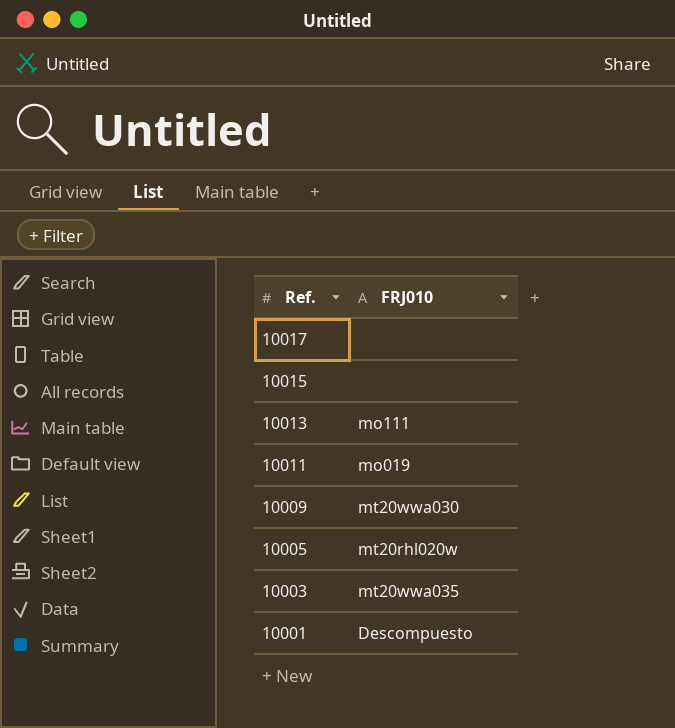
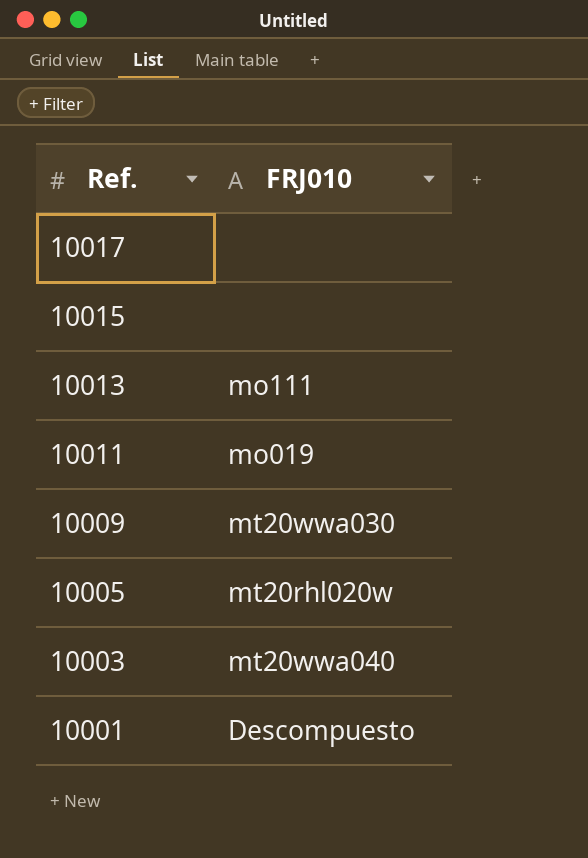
10003 | FRJ010: mt20wwa035 -> mt20wwa040

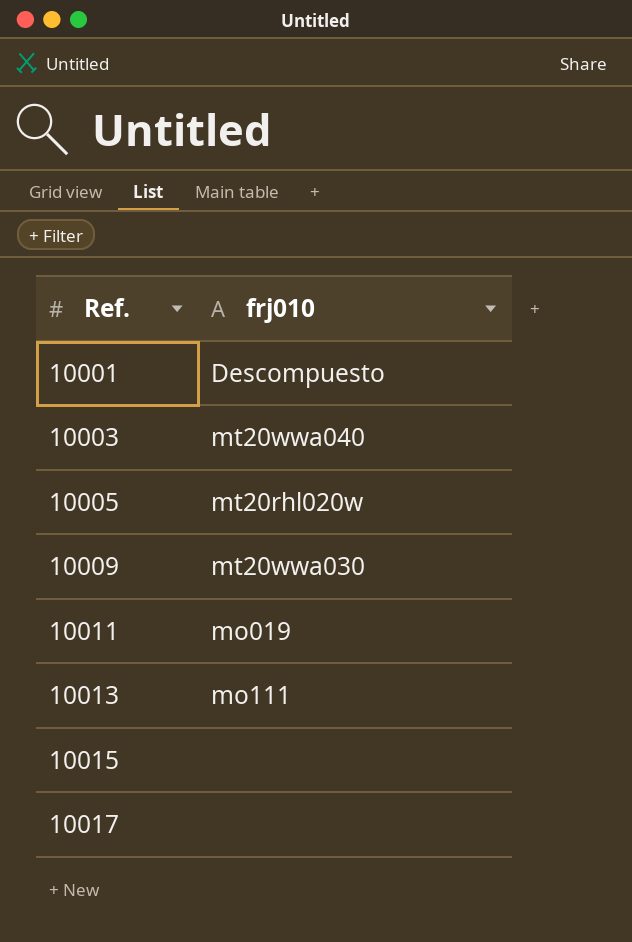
row order: Ref. descending -> Ref. ascending
column name: FRJ010 -> frj010

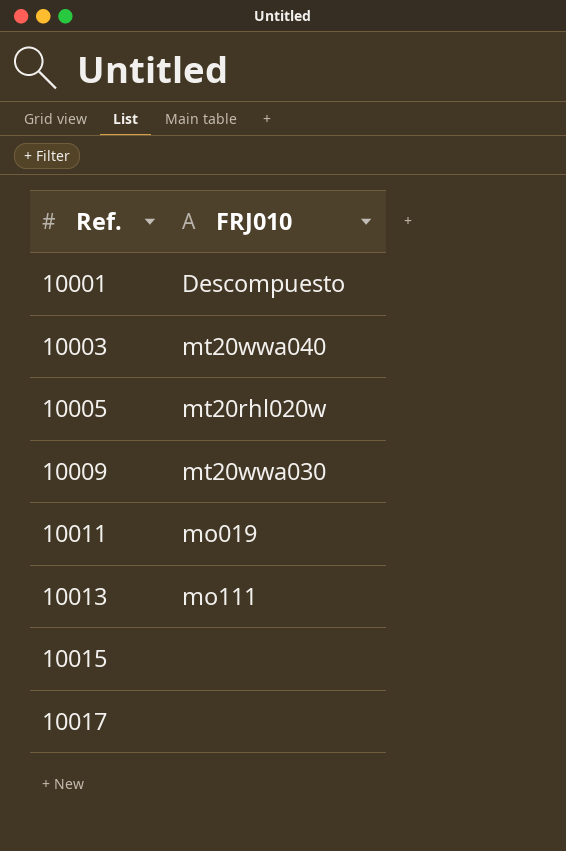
column name: frj010 -> FRJ010

